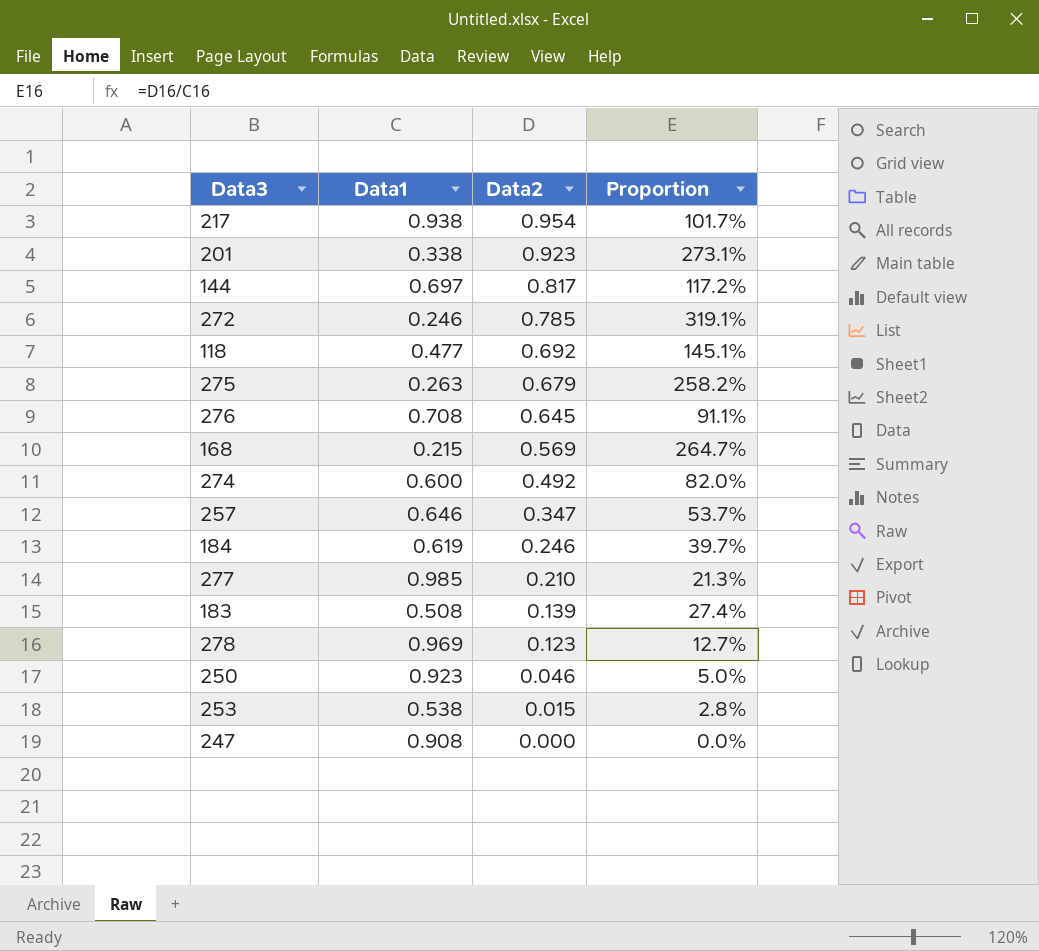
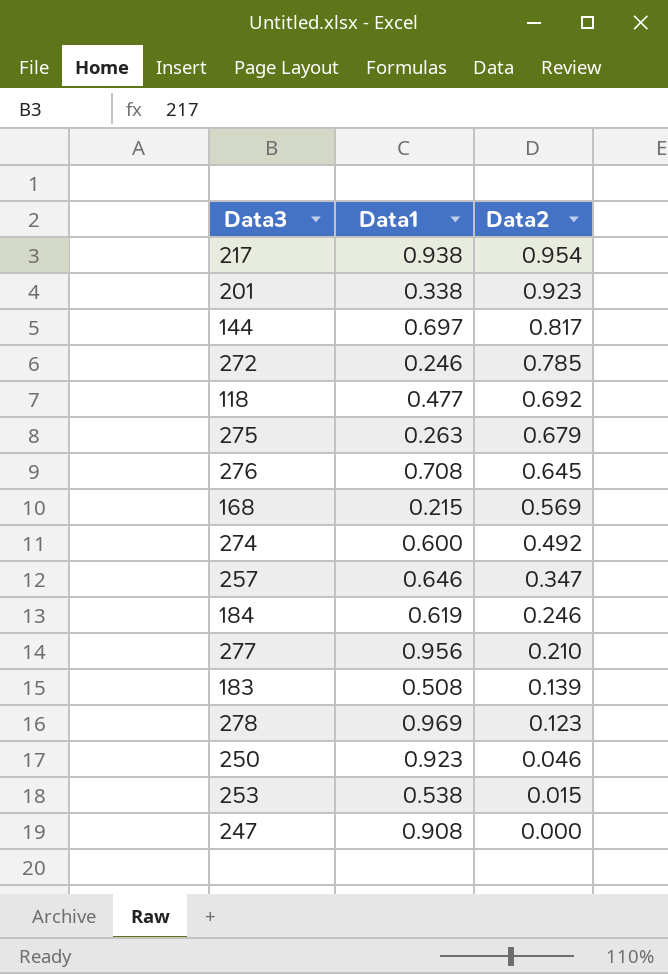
column Proportion | formula: [Data2] / [Data1] -> none
277 | Data1: 0.985 -> 0.956

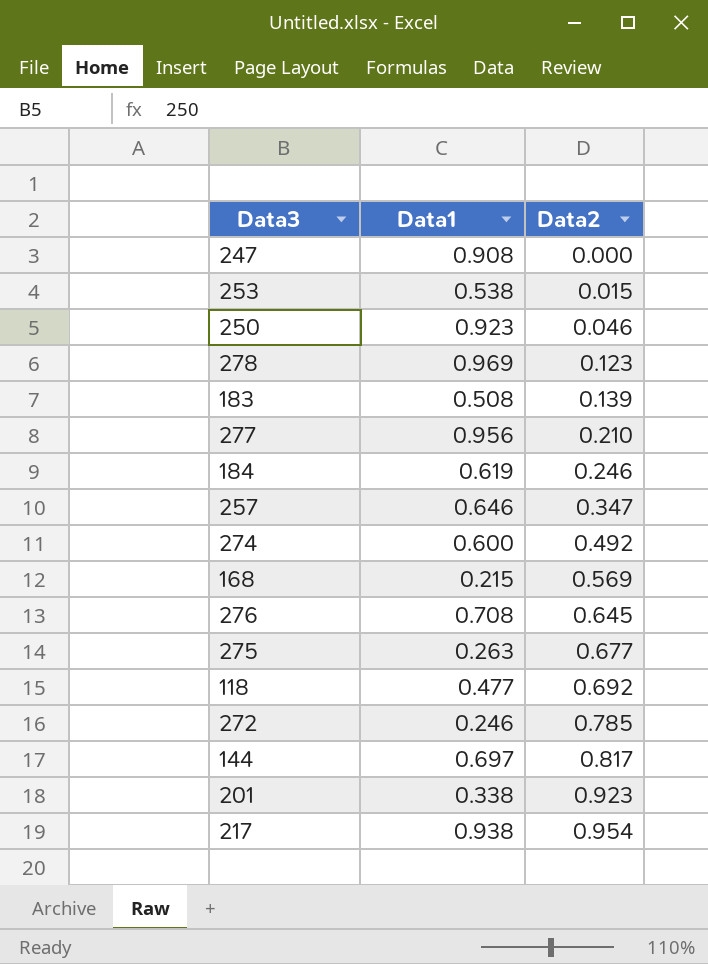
row order: Data2 descending -> Data2 ascending
275 | Data2: 0.679 -> 0.677

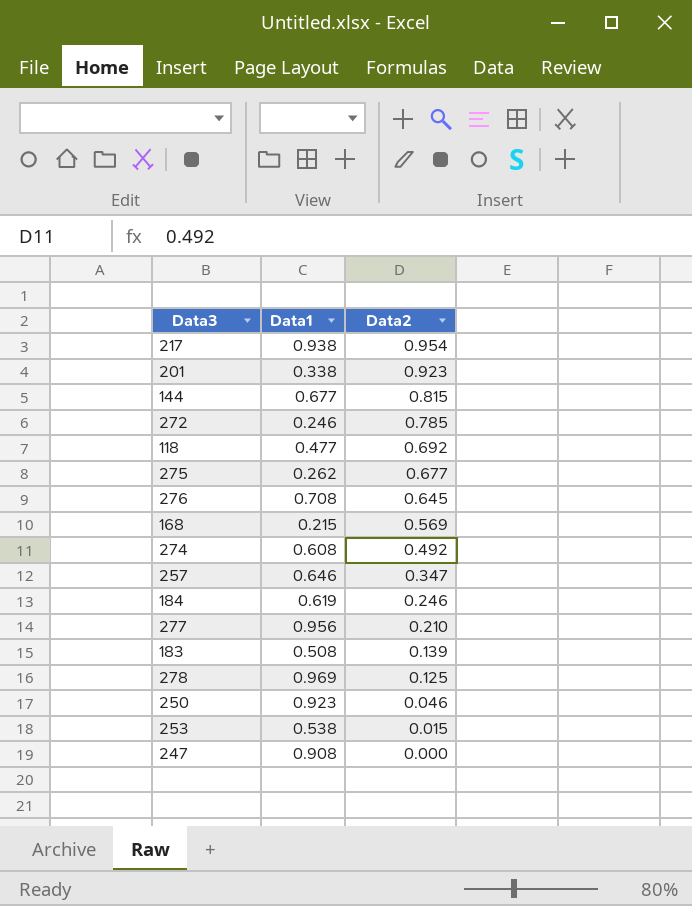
row order: Data2 ascending -> Data2 descending
144 | Data1: 0.697 -> 0.677
144 | Data2: 0.817 -> 0.815
275 | Data1: 0.263 -> 0.262
274 | Data1: 0.600 -> 0.608
278 | Data2: 0.123 -> 0.125

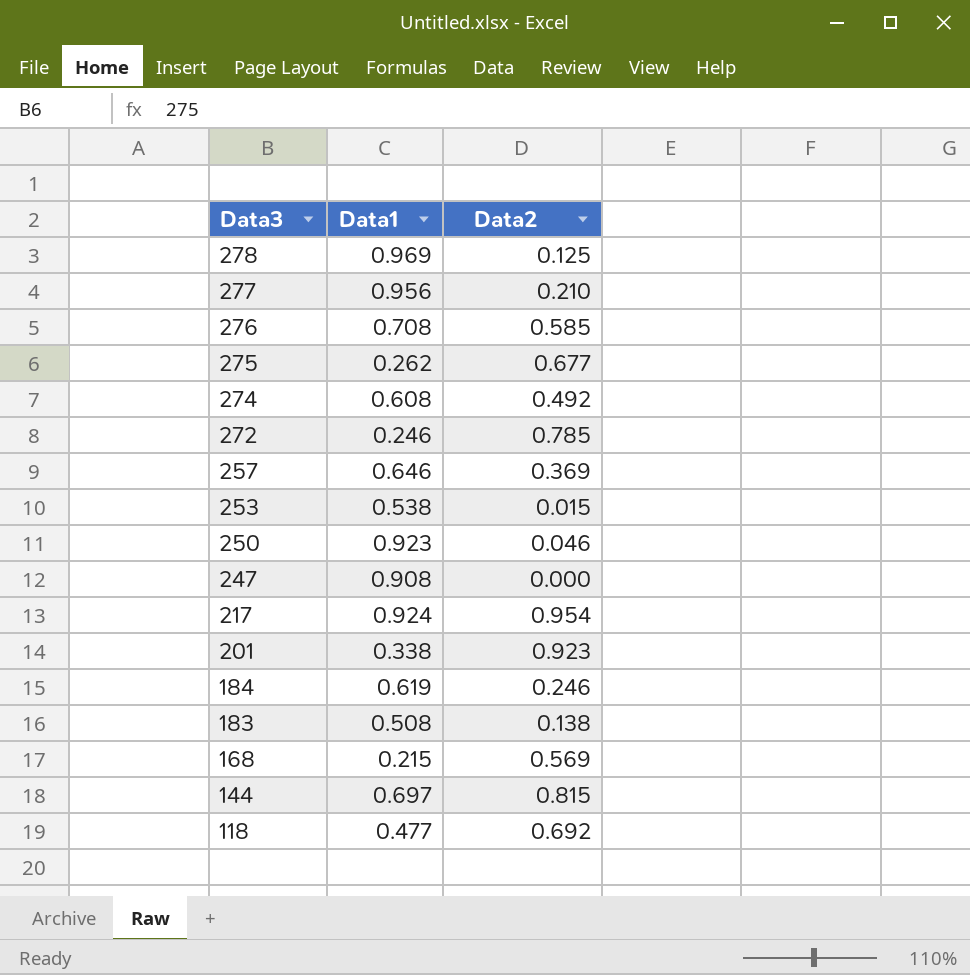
row order: Data2 descending -> Data3 descending
276 | Data2: 0.645 -> 0.585
257 | Data2: 0.347 -> 0.369
217 | Data1: 0.938 -> 0.924
183 | Data2: 0.139 -> 0.138
144 | Data1: 0.677 -> 0.697

